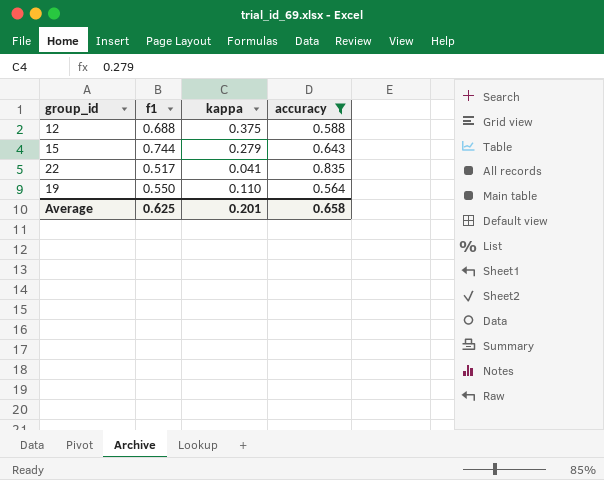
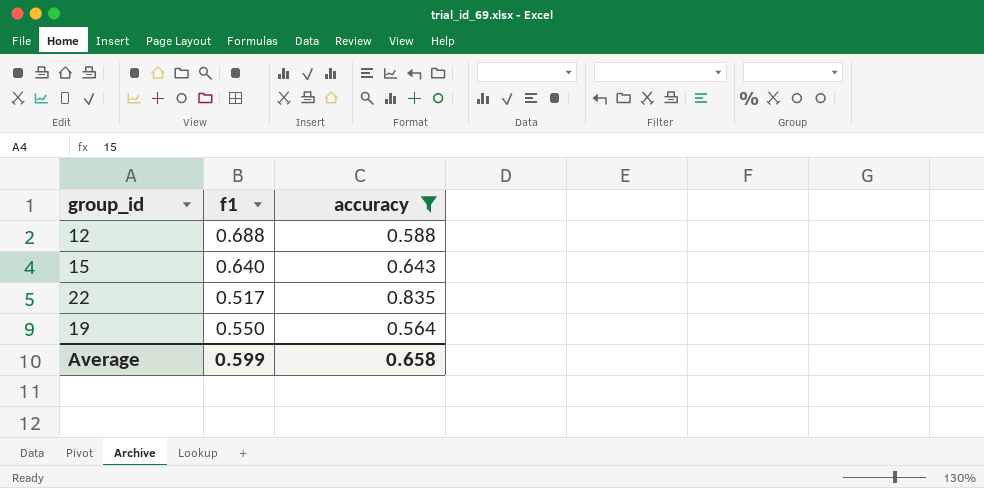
column kappa | position: 3 -> none
15 | f1: 0.744 -> 0.640
Average | f1: 0.625 -> 0.599

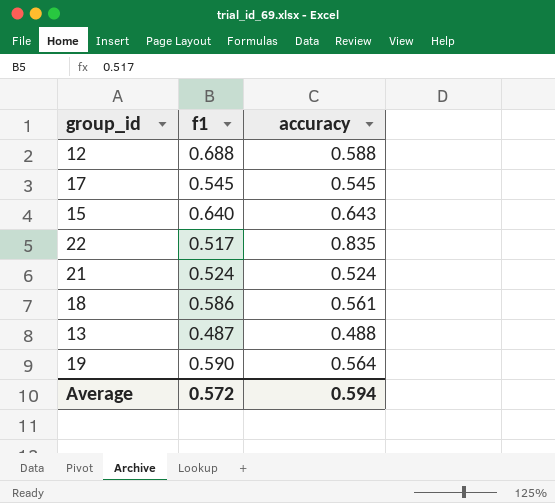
filter: accuracy >= 0.564 -> none
19 | f1: 0.550 -> 0.590
Average | f1: 0.599 -> 0.572
Average | accuracy: 0.658 -> 0.594

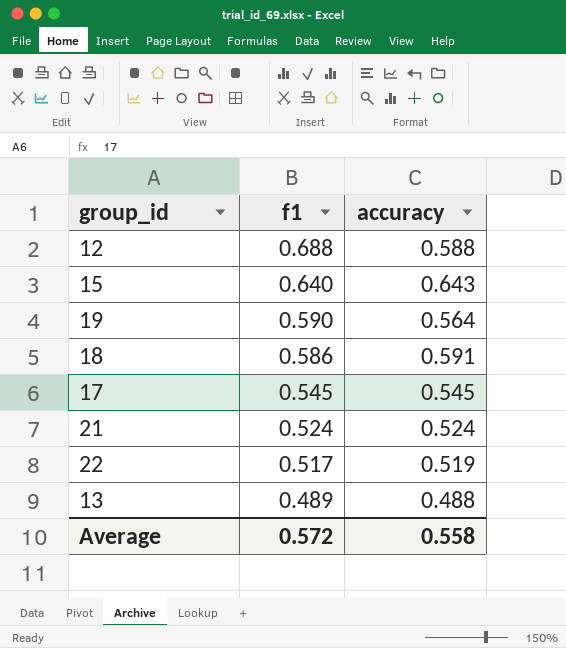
row order: none -> f1 descending
18 | accuracy: 0.561 -> 0.591
22 | accuracy: 0.835 -> 0.519
13 | f1: 0.487 -> 0.489
Average | accuracy: 0.594 -> 0.558

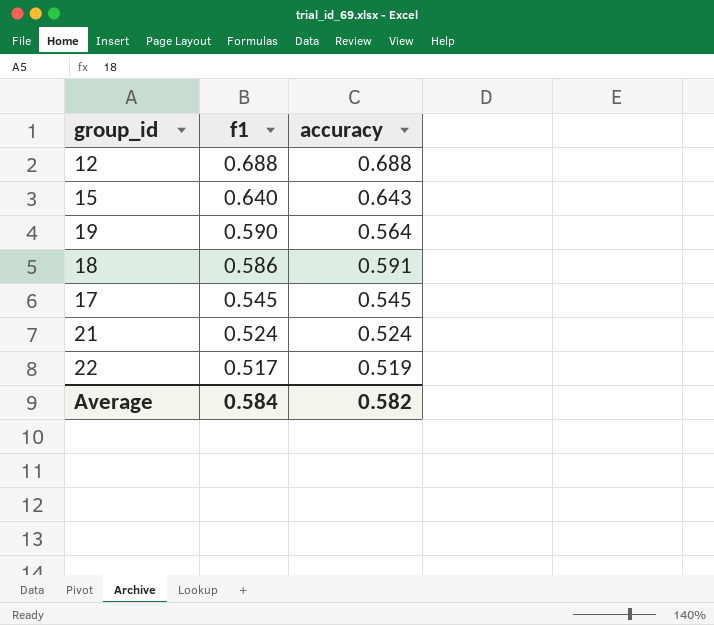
row 13: 0.489 | 0.488 -> none
12 | accuracy: 0.588 -> 0.688
Average | f1: 0.572 -> 0.584
Average | accuracy: 0.558 -> 0.582

